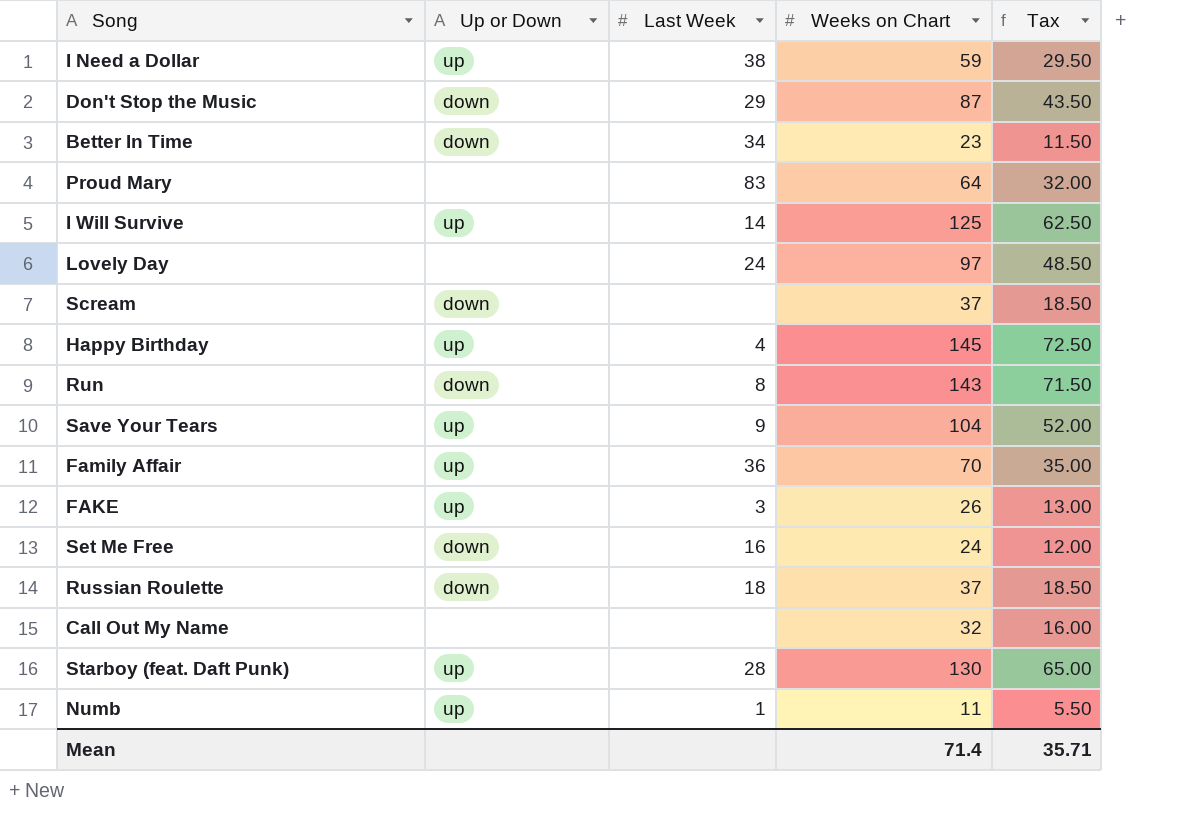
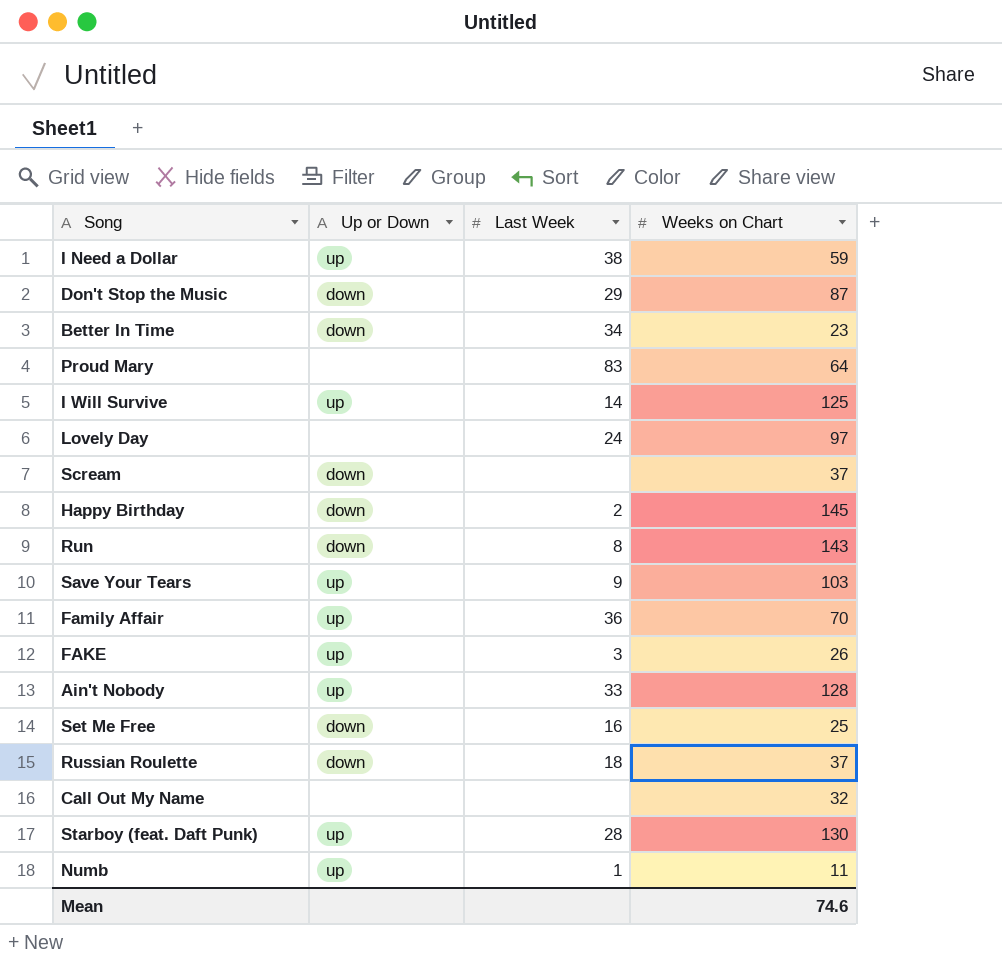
column Tax | formula: [Weeks on Chart] * 0.5 -> none
Happy Birthday | Up or Down: up -> down
Happy Birthday | Last Week: 4 -> 2
Save Your Tears | Weeks on Chart: 104 -> 103
row Ain't Nobody: none -> up | 33 | 128
Set Me Free | Weeks on Chart: 24 -> 25
Mean | Weeks on Chart: 71.4 -> 74.6

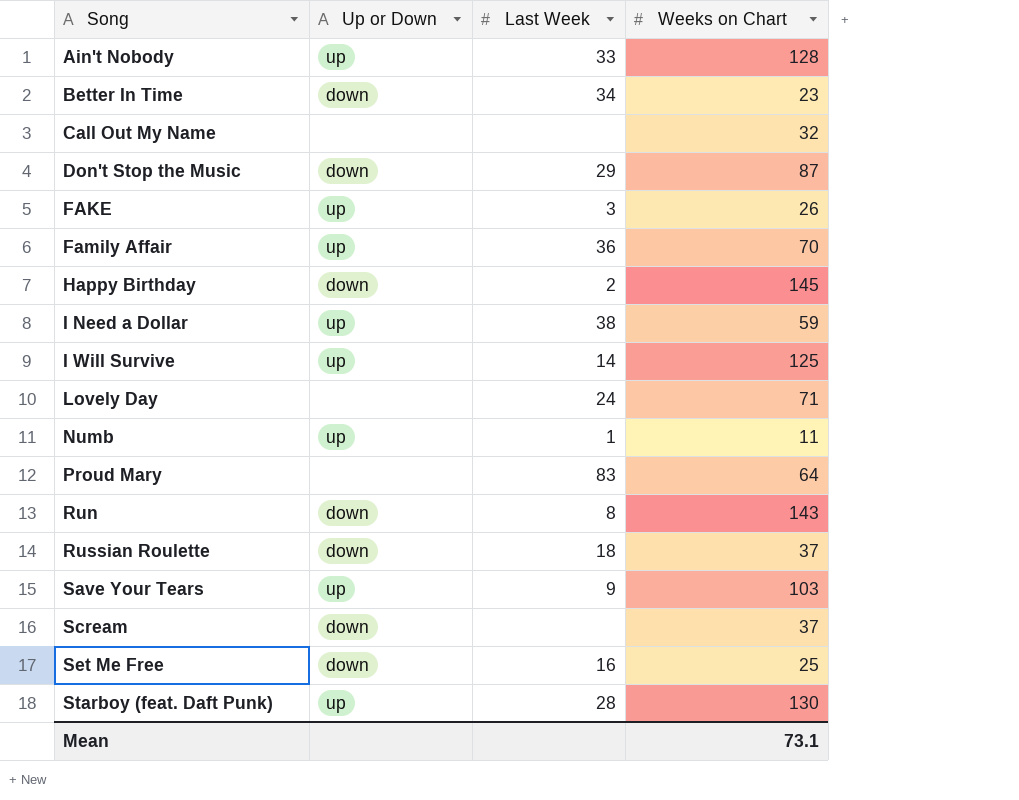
row order: none -> Song ascending
Lovely Day | Weeks on Chart: 97 -> 71
Mean | Weeks on Chart: 74.6 -> 73.1

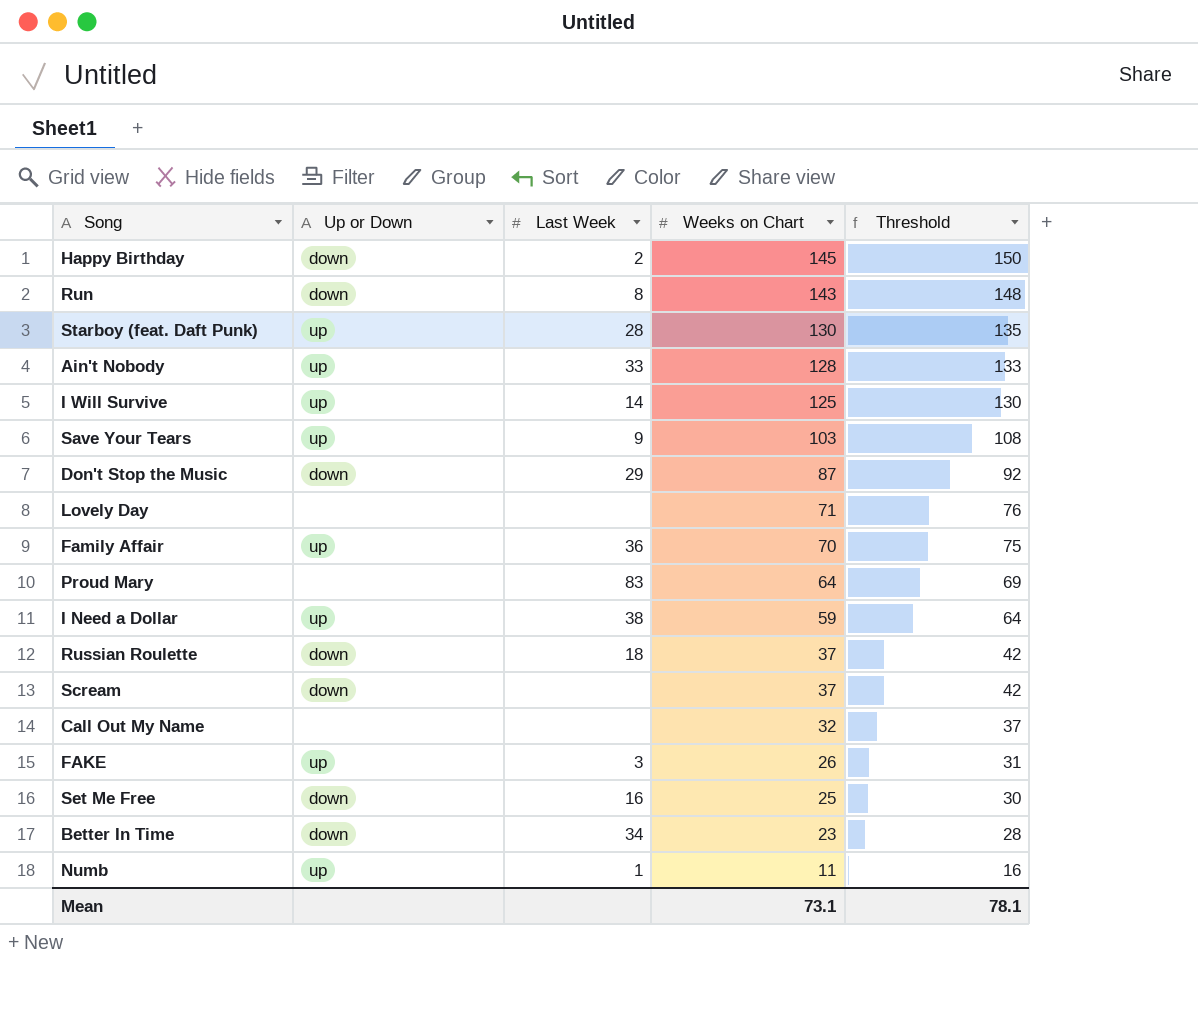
row order: Song ascending -> Weeks on Chart descending
column Threshold | formula: none -> [Weeks on Chart] + 5
Lovely Day | Last Week: 24 -> none

